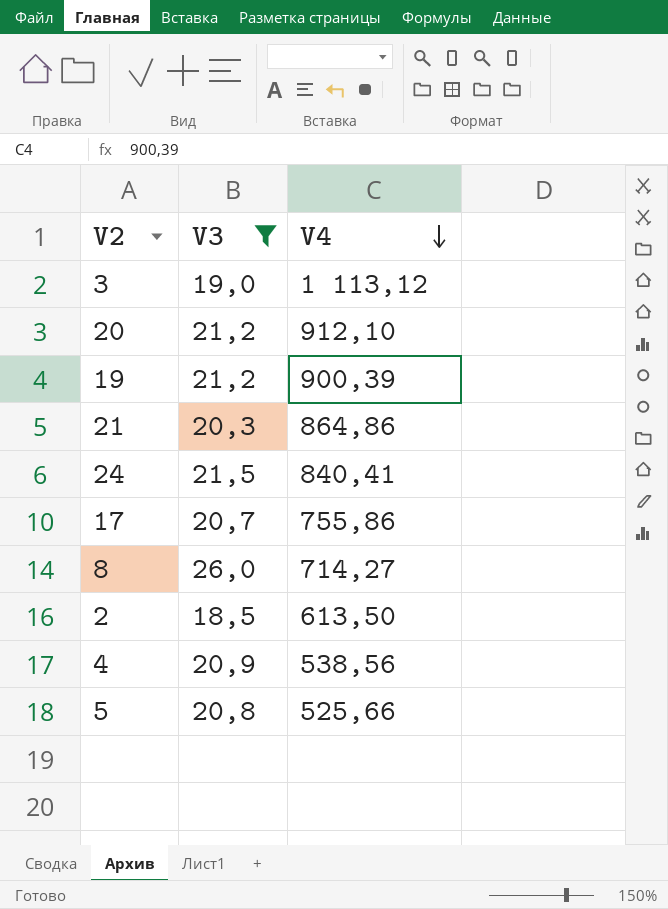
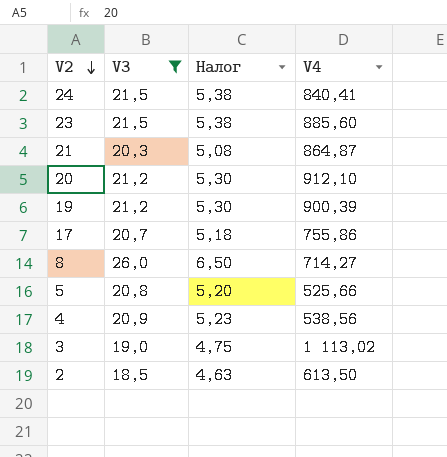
row order: V4 descending -> V2 descending
column Налог | formula: none -> [V3] * 0,25
row 23: none -> 21,5 | 5,38 | 885,60
21 | V4: 864,86 -> 864,87
3 | V4: 1 113,12 -> 1 113,02

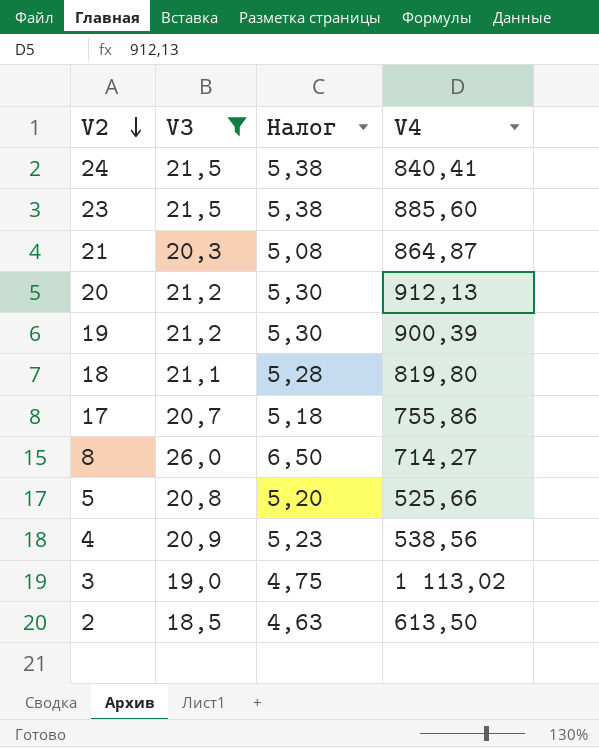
20 | V4: 912,10 -> 912,13
row 18: none -> 21,1 | 5,28 | 819,80

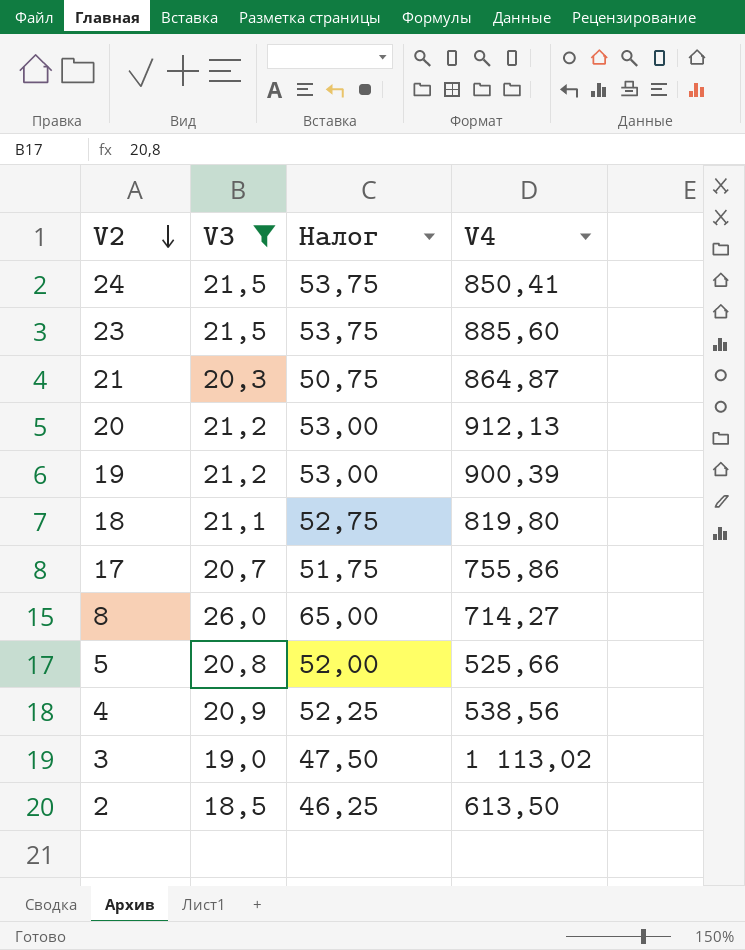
column Налог | formula: [V3] * 0,25 -> [V3] * 2,5
24 | V4: 840,41 -> 850,41

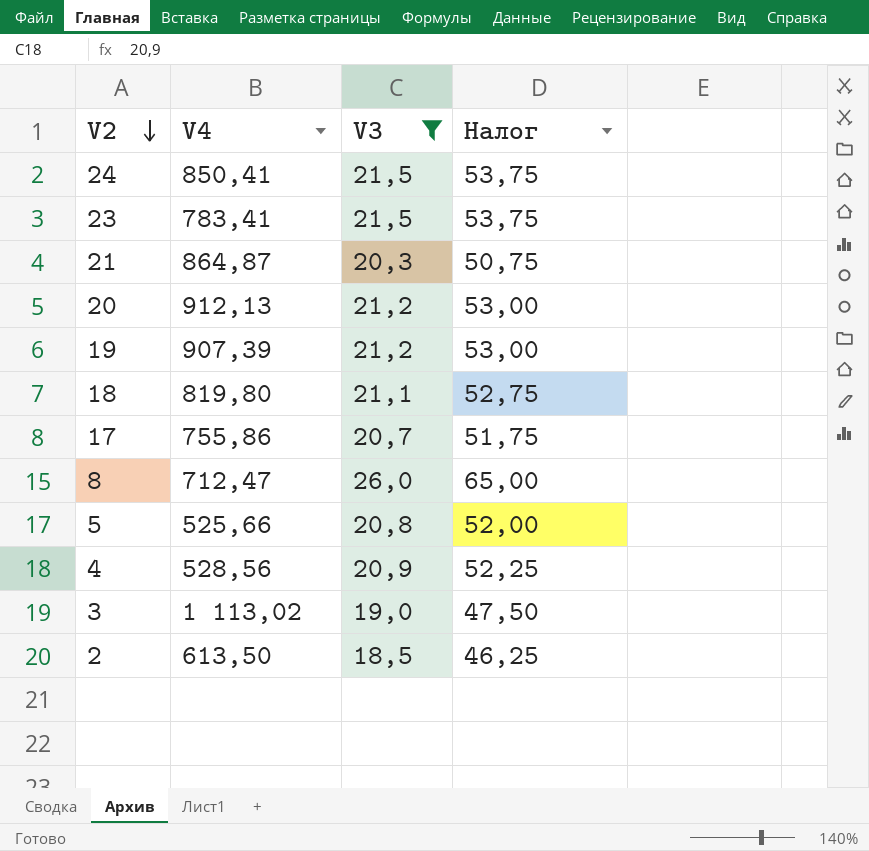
column V4 | position: 4 -> 2
23 | V4: 885,60 -> 783,41
19 | V4: 900,39 -> 907,39
8 | V4: 714,27 -> 712,47
4 | V4: 538,56 -> 528,56

